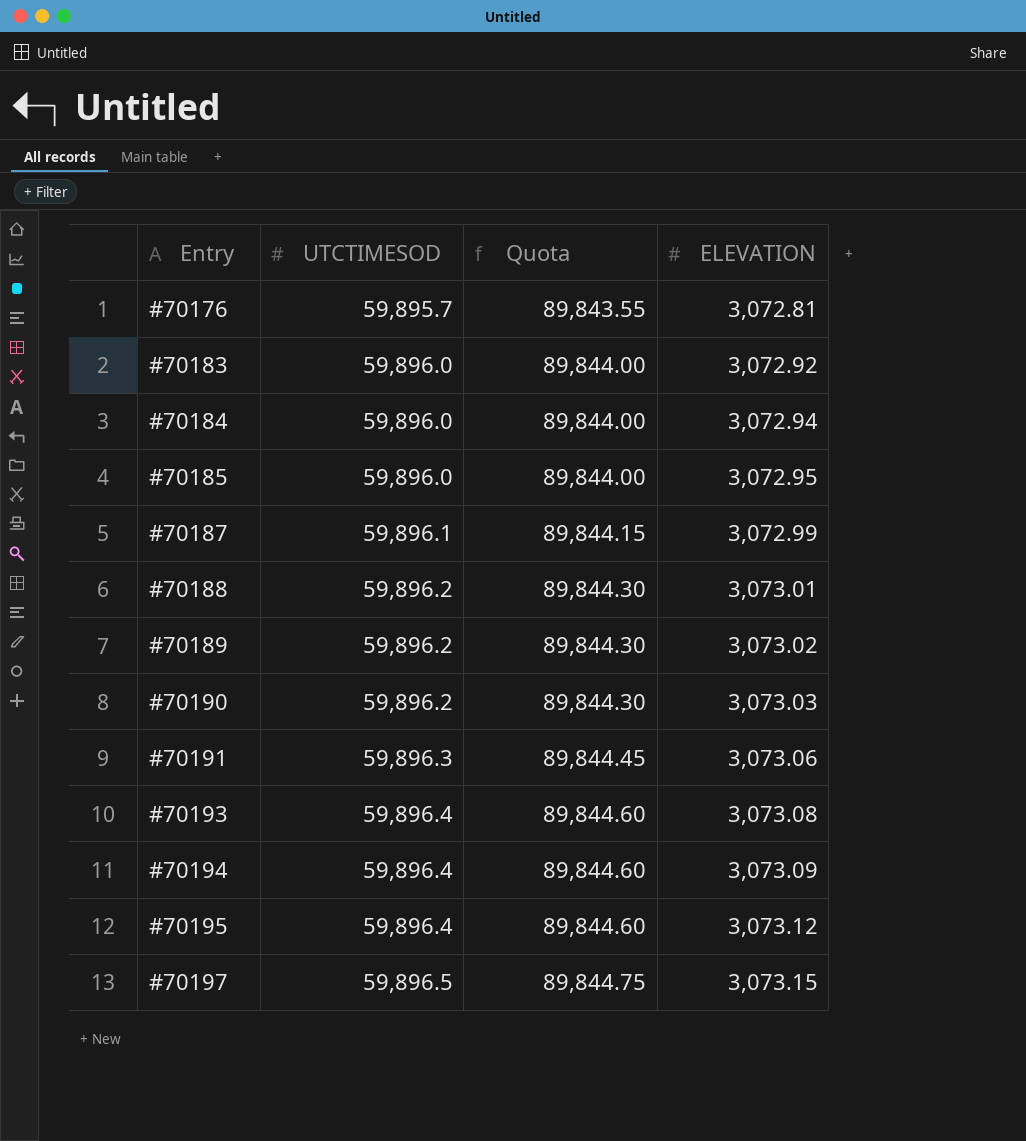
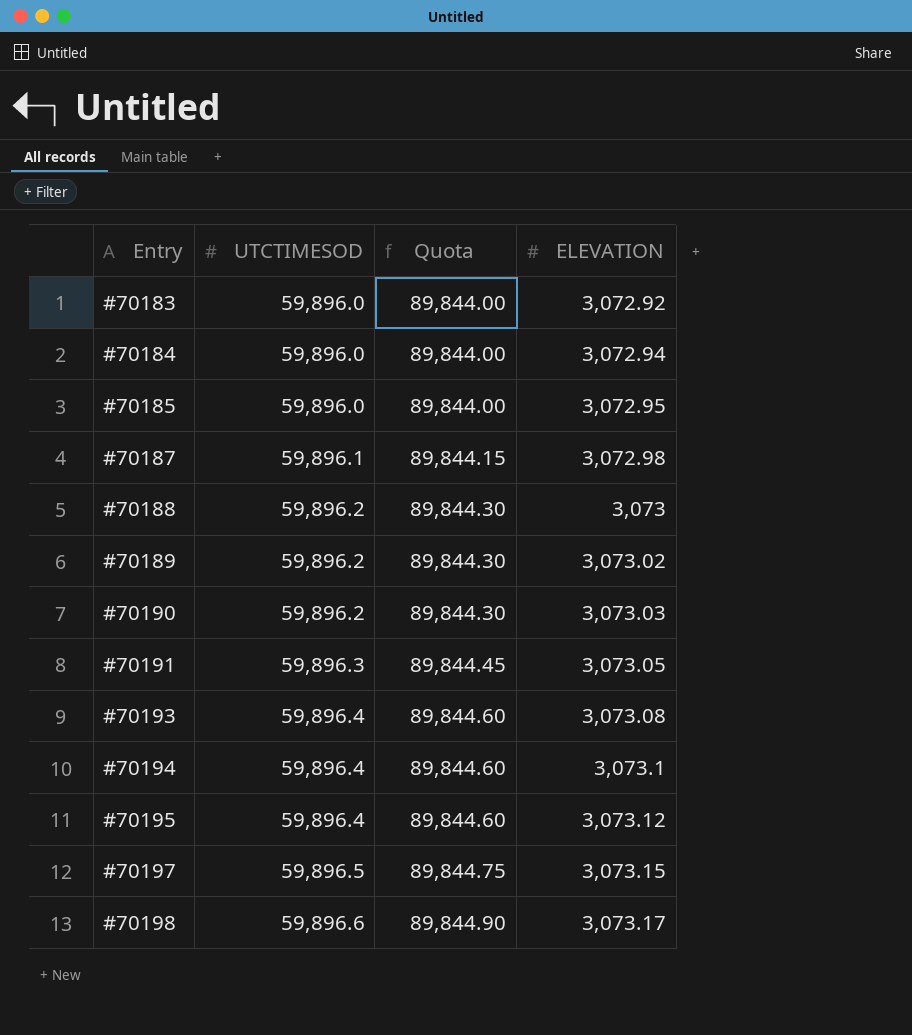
row #70176: 59,895.7 | 89,843.55 | 3,072.81 -> none
#70187 | ELEVATION: 3,072.99 -> 3,072.98
#70188 | ELEVATION: 3,073.01 -> 3,073
#70191 | ELEVATION: 3,073.06 -> 3,073.05
#70194 | ELEVATION: 3,073.09 -> 3,073.1
row #70198: none -> 59,896.6 | 89,844.90 | 3,073.17

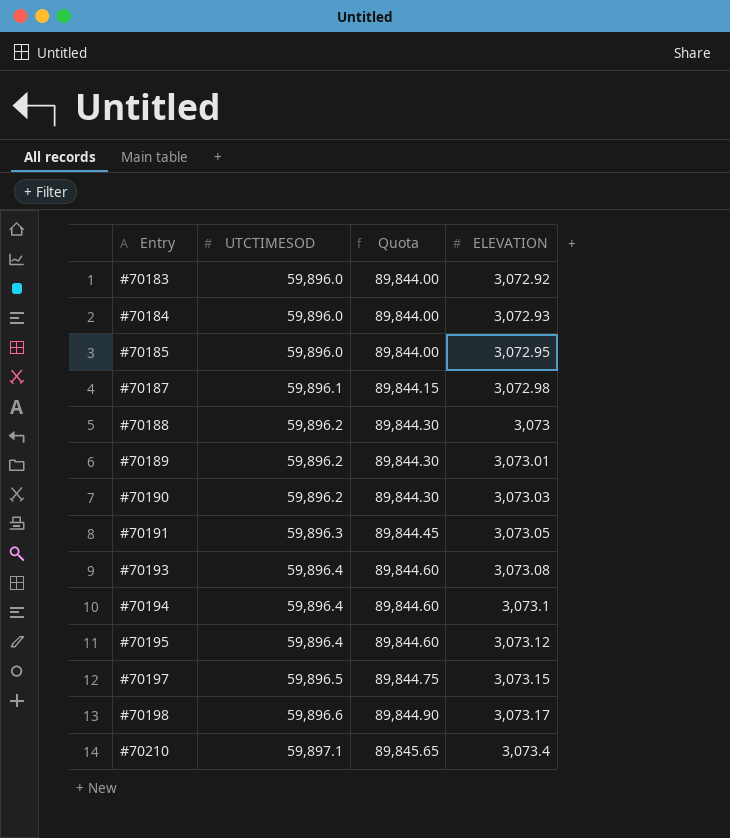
#70184 | ELEVATION: 3,072.94 -> 3,072.93
#70189 | ELEVATION: 3,073.02 -> 3,073.01
row #70210: none -> 59,897.1 | 89,845.65 | 3,073.4

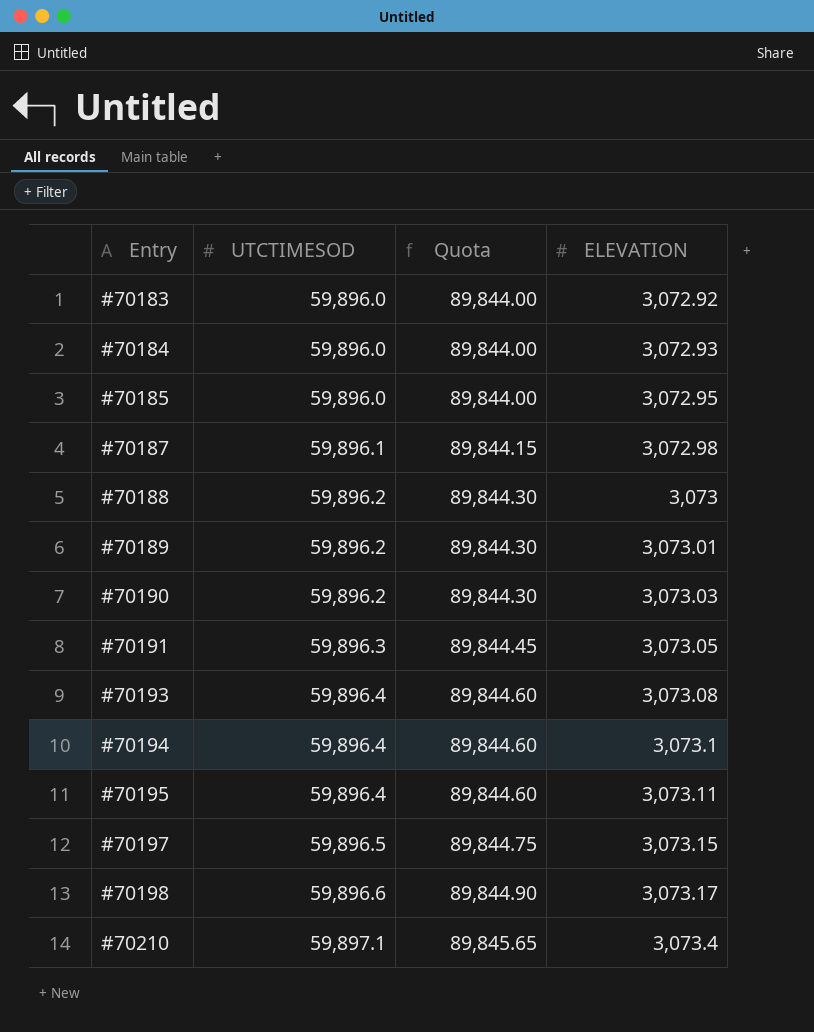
#70195 | ELEVATION: 3,073.12 -> 3,073.11

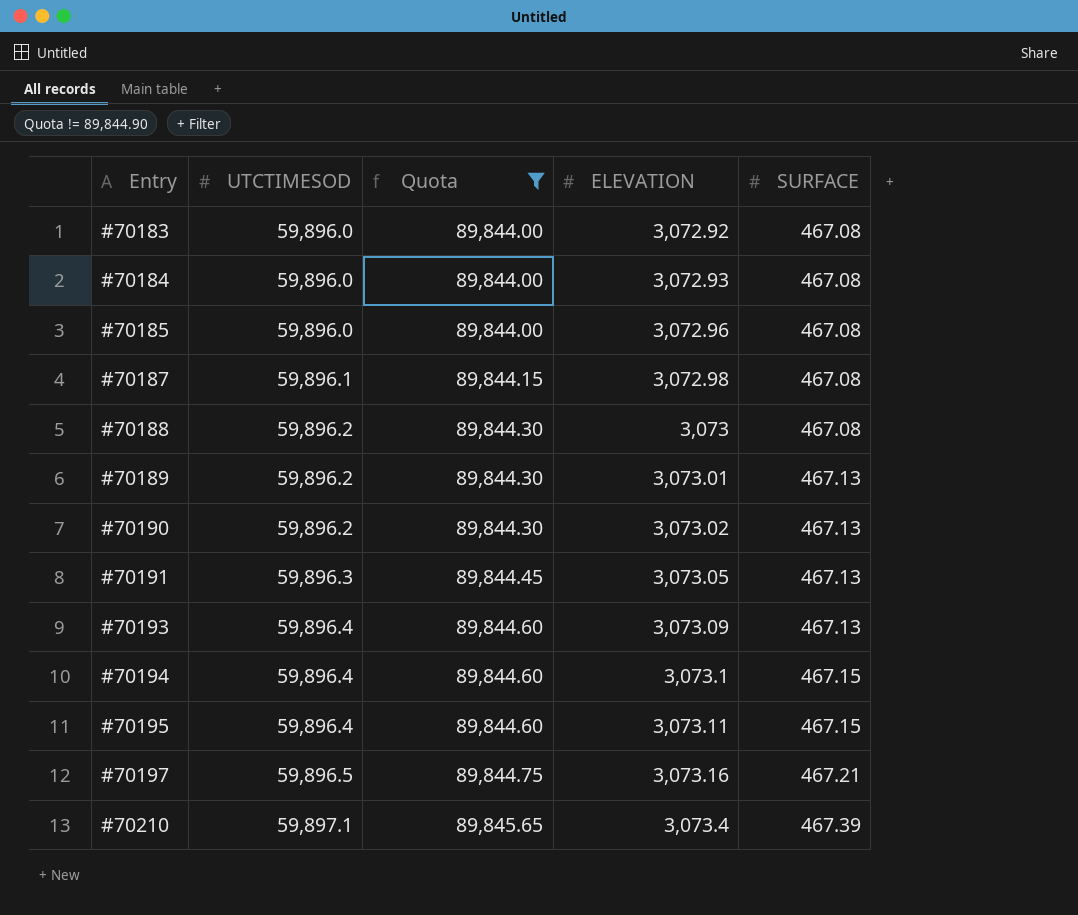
filter: none -> Quota != 89,844.90
column SURFACE | position: none -> 5
#70185 | ELEVATION: 3,072.95 -> 3,072.96
#70190 | ELEVATION: 3,073.03 -> 3,073.02
#70193 | ELEVATION: 3,073.08 -> 3,073.09
#70197 | ELEVATION: 3,073.15 -> 3,073.16

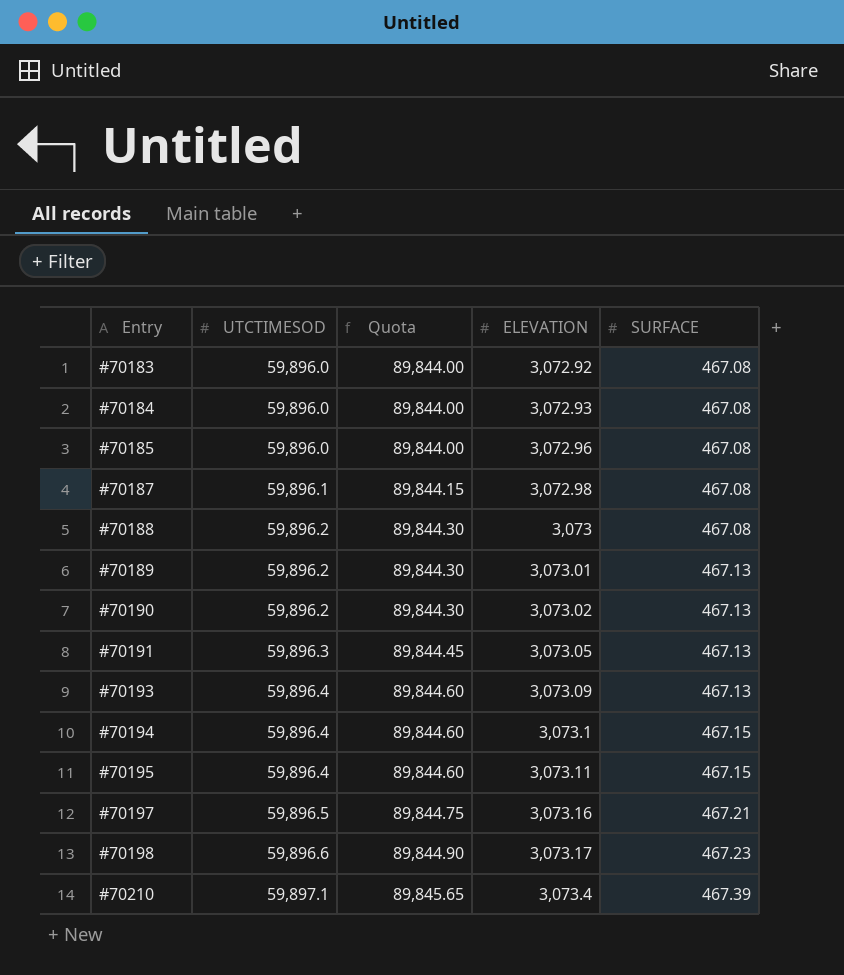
filter: Quota != 89,844.90 -> none

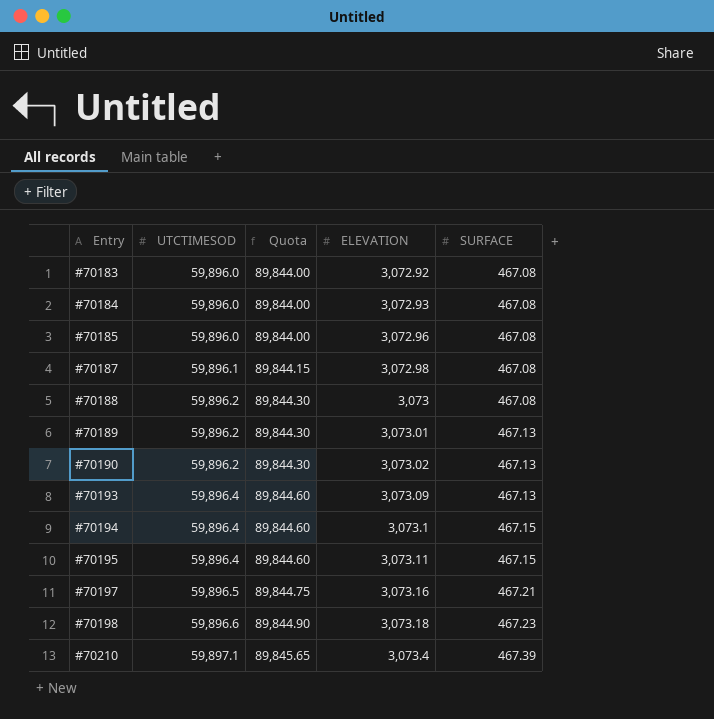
row #70191: 59,896.3 | 89,844.45 | 3,073.05 | 467.13 -> none
#70198 | ELEVATION: 3,073.17 -> 3,073.18

